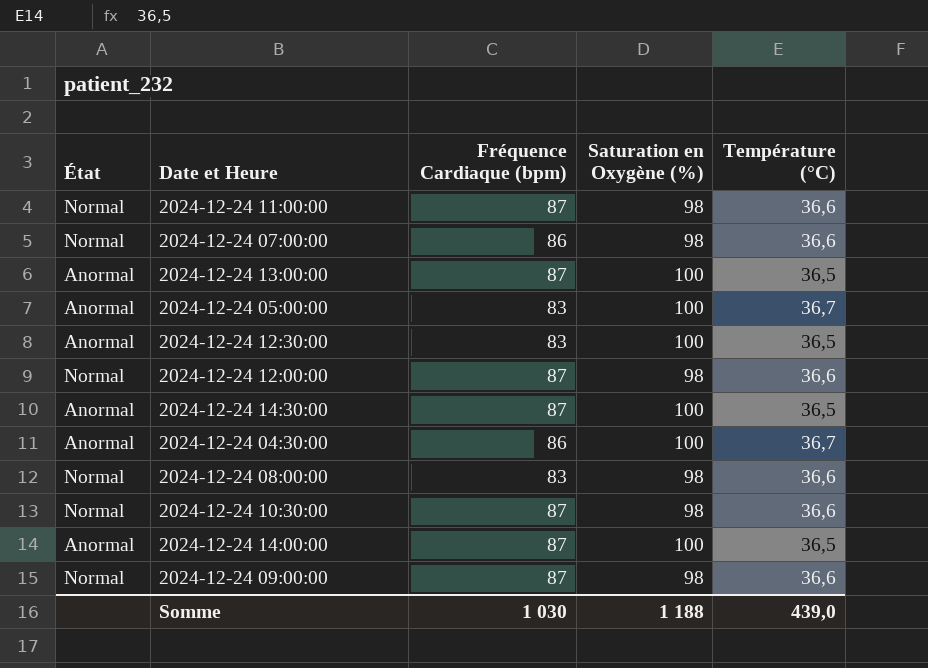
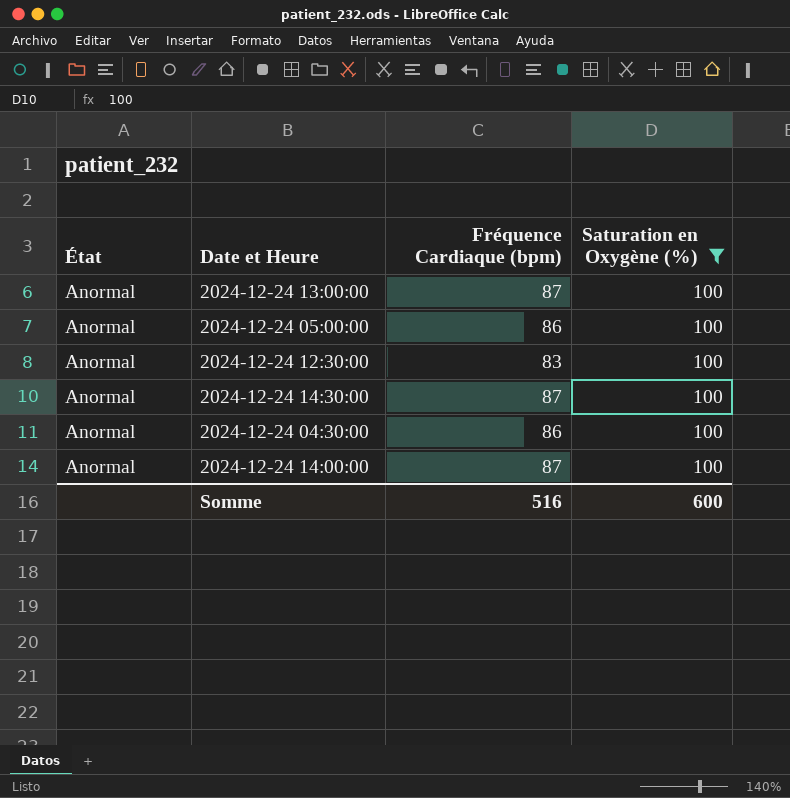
filter: none -> Saturation en Oxygène (%) = 100
column Température (°C) | position: 5 -> none
2024-12-24 05:00:00 | Fréquence Cardiaque (bpm): 83 -> 86
Somme | Fréquence Cardiaque (bpm): 1 030 -> 516
Somme | Saturation en Oxygène (%): 1 188 -> 600

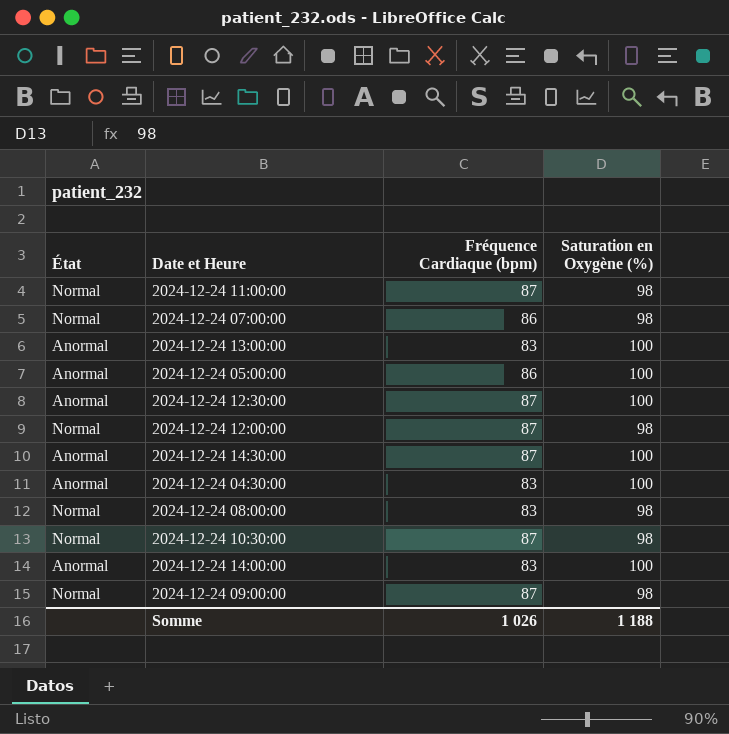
filter: Saturation en Oxygène (%) = 100 -> none
2024-12-24 13:00:00 | Fréquence Cardiaque (bpm): 87 -> 83
2024-12-24 12:30:00 | Fréquence Cardiaque (bpm): 83 -> 87
2024-12-24 04:30:00 | Fréquence Cardiaque (bpm): 86 -> 83
2024-12-24 14:00:00 | Fréquence Cardiaque (bpm): 87 -> 83
Somme | Fréquence Cardiaque (bpm): 516 -> 1 026
Somme | Saturation en Oxygène (%): 600 -> 1 188

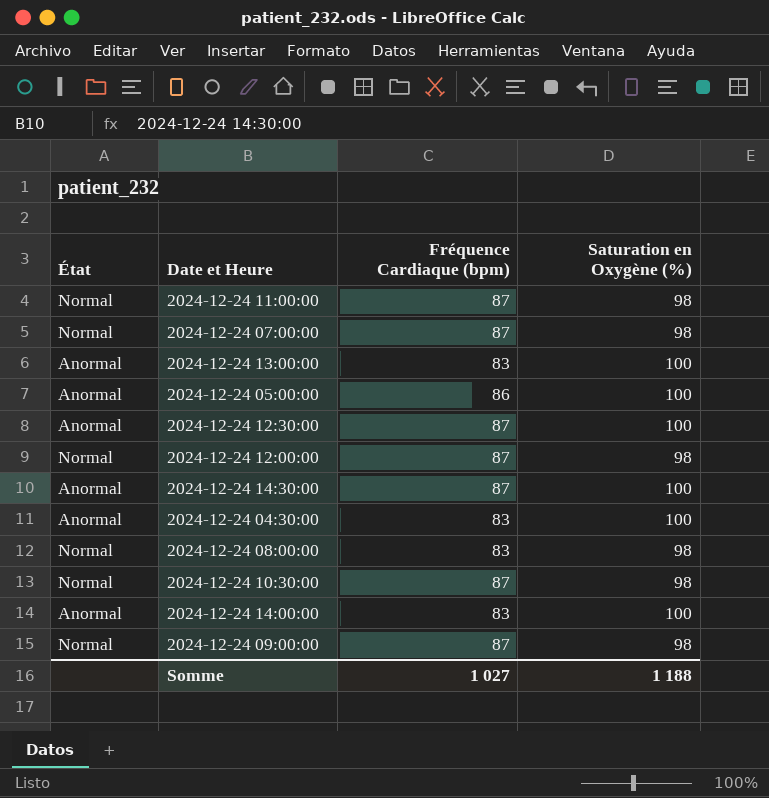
2024-12-24 07:00:00 | Fréquence Cardiaque (bpm): 86 -> 87
Somme | Fréquence Cardiaque (bpm): 1 026 -> 1 027

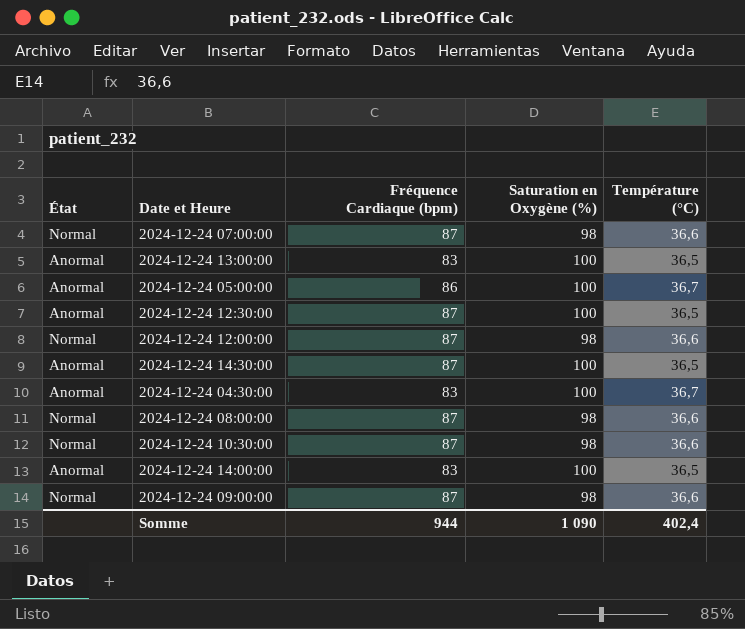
column Température (°C) | position: none -> 5
row 2024-12-24 11:00:00: Normal | 87 | 98 -> none
2024-12-24 08:00:00 | Fréquence Cardiaque (bpm): 83 -> 87
Somme | Fréquence Cardiaque (bpm): 1 027 -> 944
Somme | Saturation en Oxygène (%): 1 188 -> 1 090

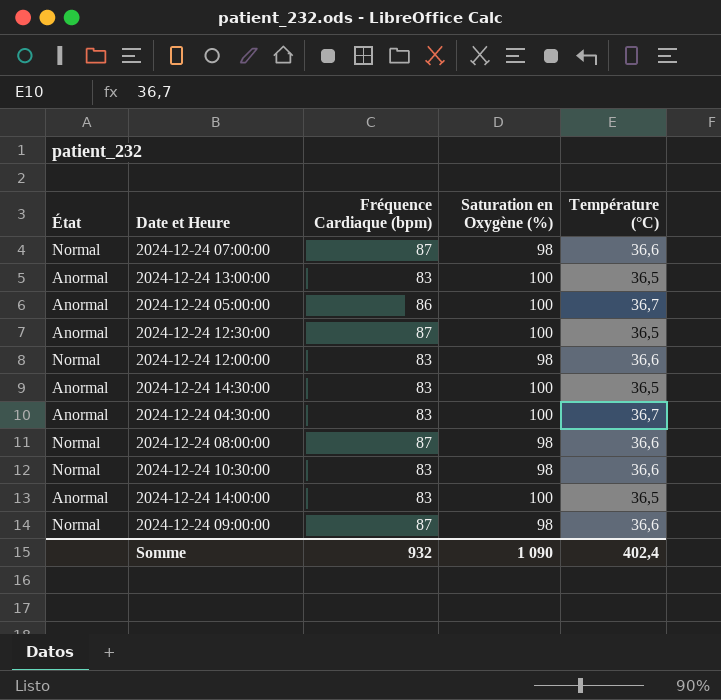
2024-12-24 12:00:00 | Fréquence Cardiaque (bpm): 87 -> 83
2024-12-24 14:30:00 | Fréquence Cardiaque (bpm): 87 -> 83
2024-12-24 10:30:00 | Fréquence Cardiaque (bpm): 87 -> 83
Somme | Fréquence Cardiaque (bpm): 944 -> 932

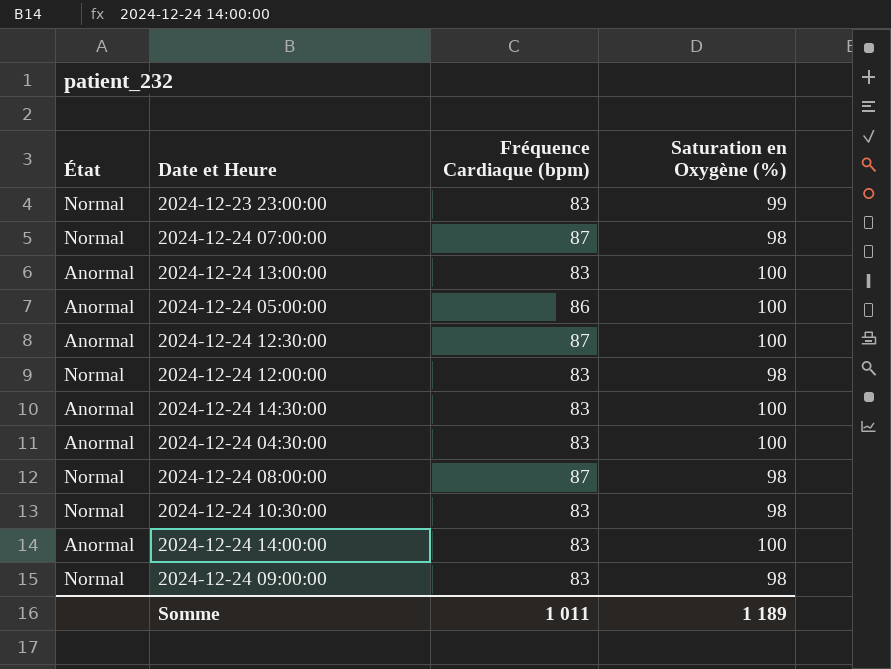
column Température (°C) | position: 5 -> none
row 2024-12-23 23:00:00: none -> Normal | 83 | 99
2024-12-24 09:00:00 | Fréquence Cardiaque (bpm): 87 -> 83
Somme | Fréquence Cardiaque (bpm): 932 -> 1 011
Somme | Saturation en Oxygène (%): 1 090 -> 1 189

